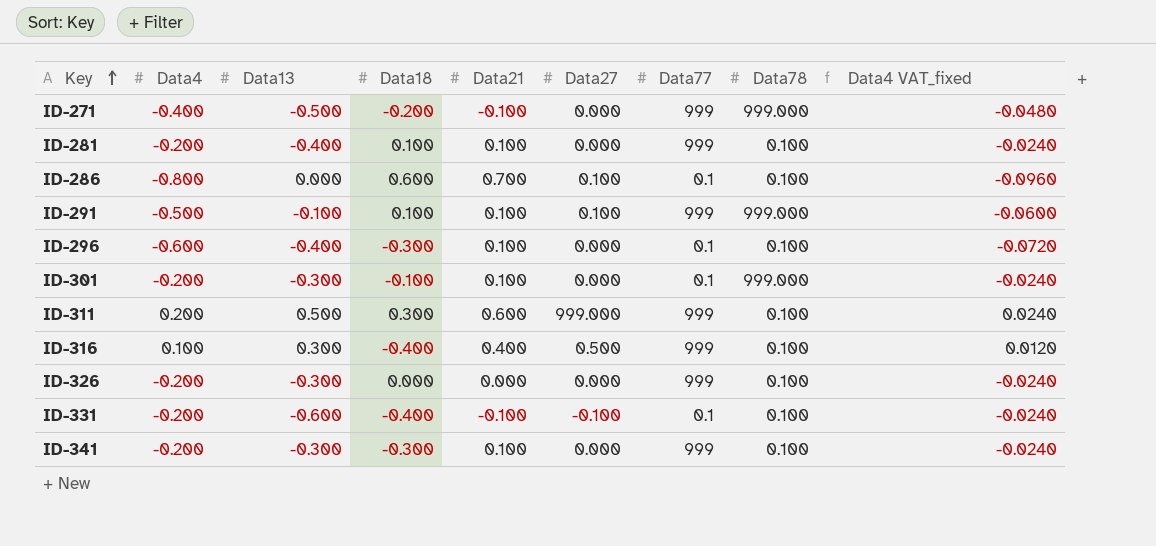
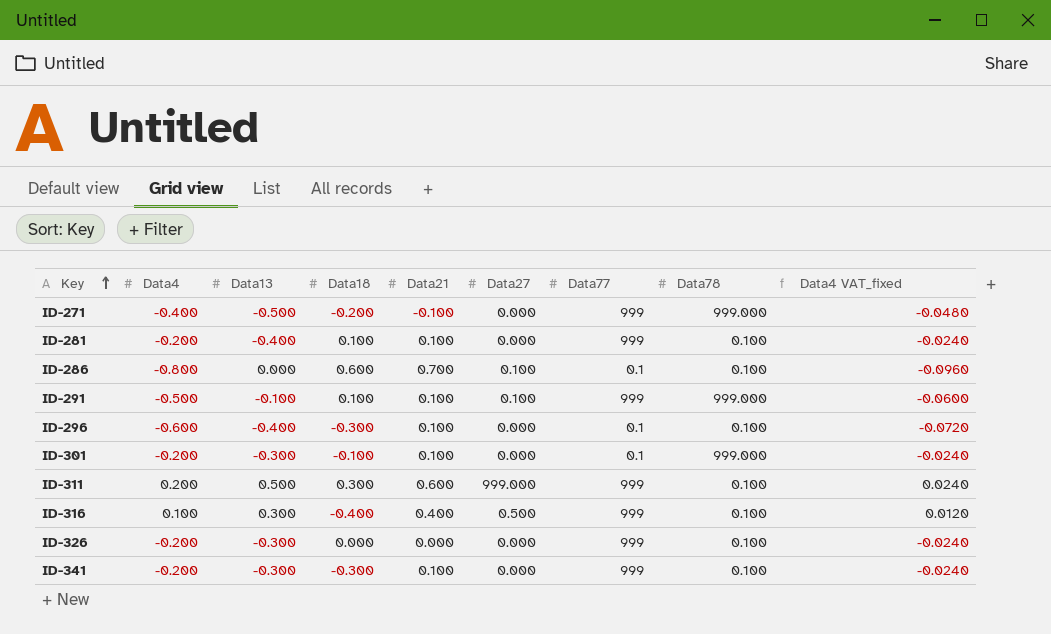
row ID-331: -0.200 | -0.600 | -0.400 | -0.100 | -0.100 | 0.1 | 0.100 | -0.0240 -> none

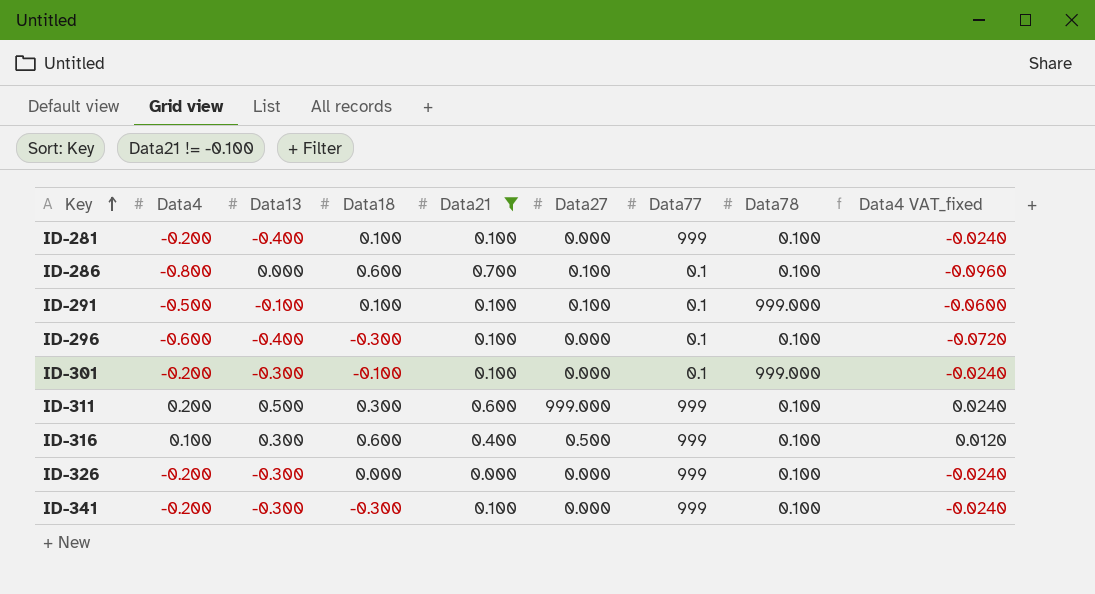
filter: none -> Data21 != -0.100
ID-291 | Data77: 999 -> 0.1
ID-316 | Data18: -0.400 -> 0.600

